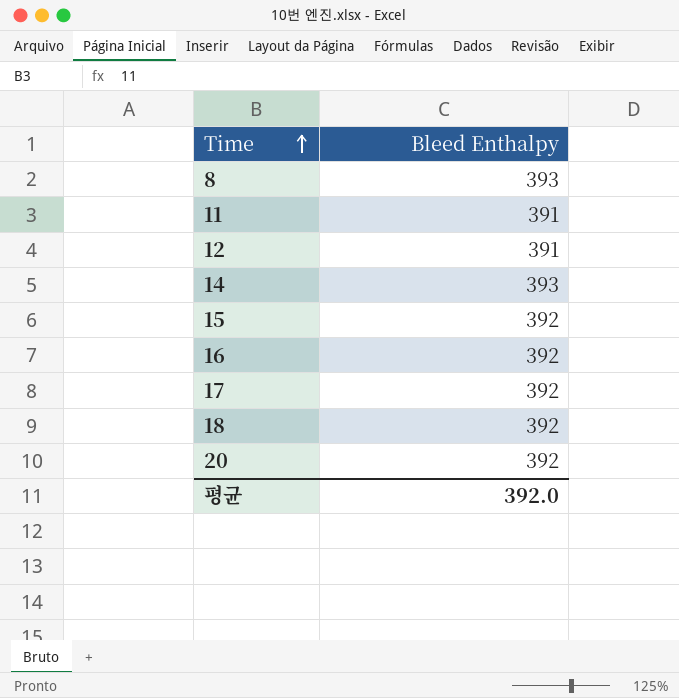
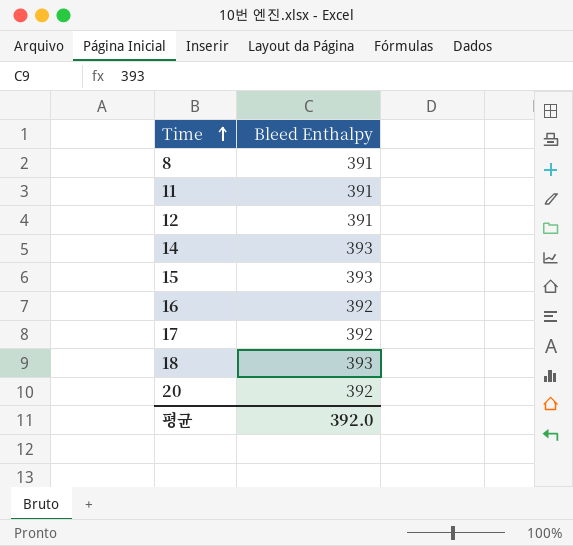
8 | Bleed Enthalpy: 393 -> 391
15 | Bleed Enthalpy: 392 -> 393
18 | Bleed Enthalpy: 392 -> 393

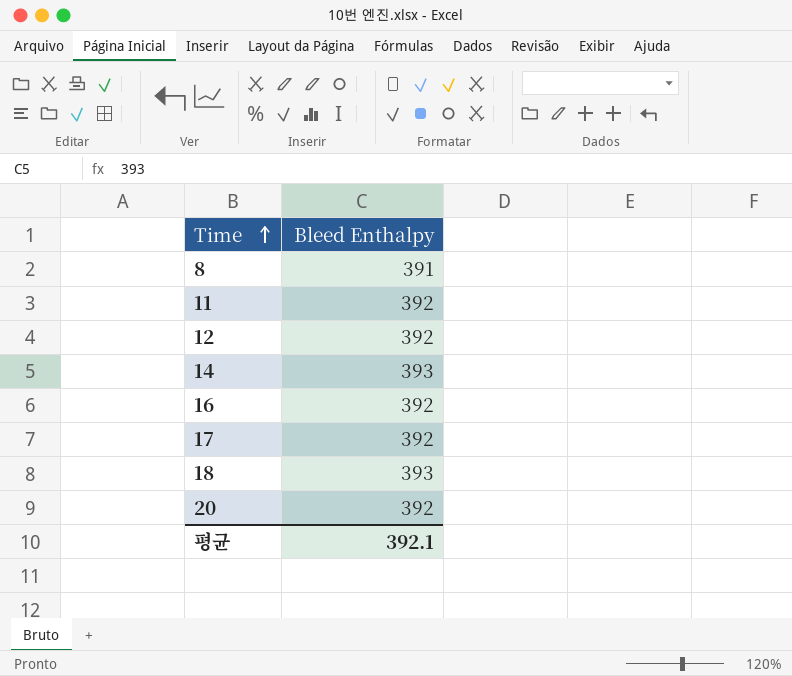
row 15: 393 -> none
11 | Bleed Enthalpy: 391 -> 392
12 | Bleed Enthalpy: 391 -> 392
평균 | Bleed Enthalpy: 392.0 -> 392.1

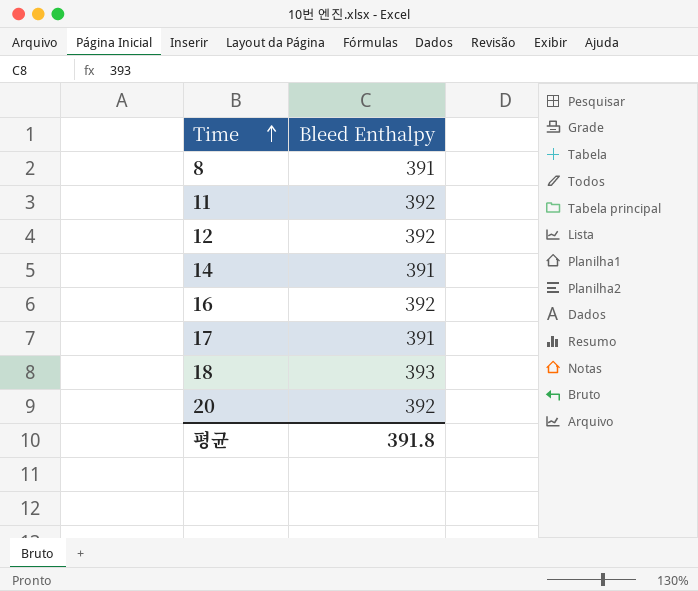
14 | Bleed Enthalpy: 393 -> 391
17 | Bleed Enthalpy: 392 -> 391
평균 | Bleed Enthalpy: 392.1 -> 391.8

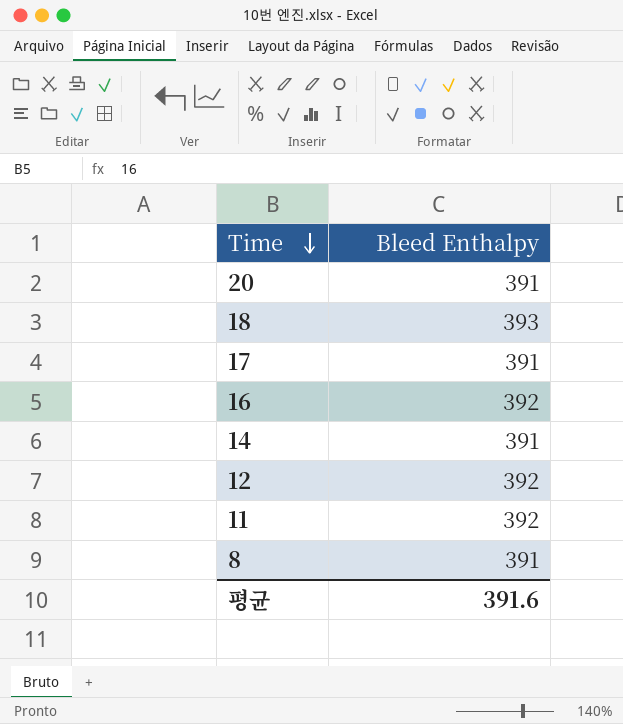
row order: Time ascending -> Time descending
20 | Bleed Enthalpy: 392 -> 391
평균 | Bleed Enthalpy: 391.8 -> 391.6

